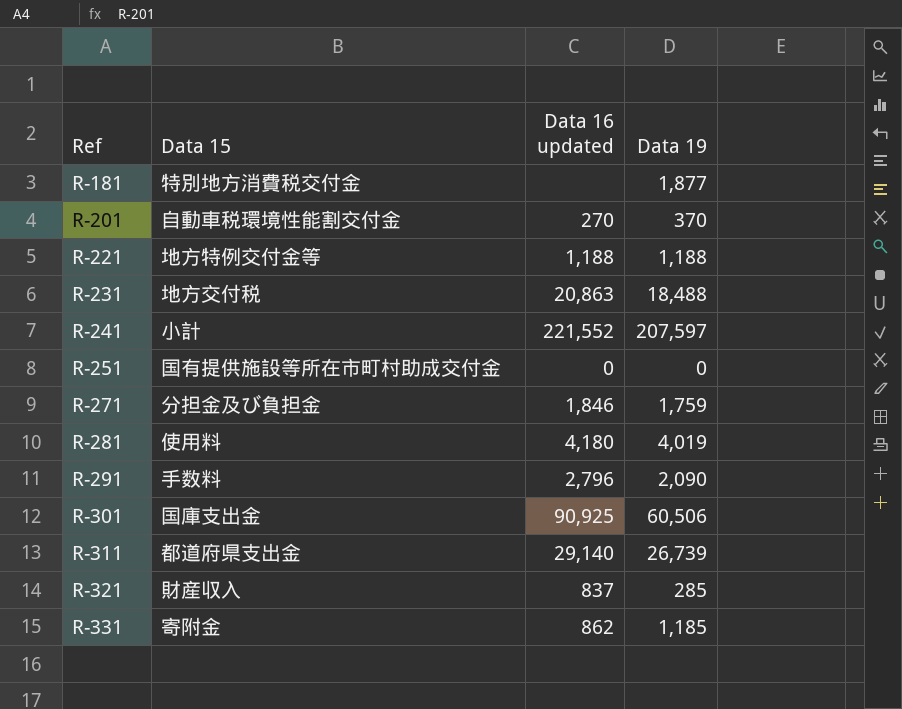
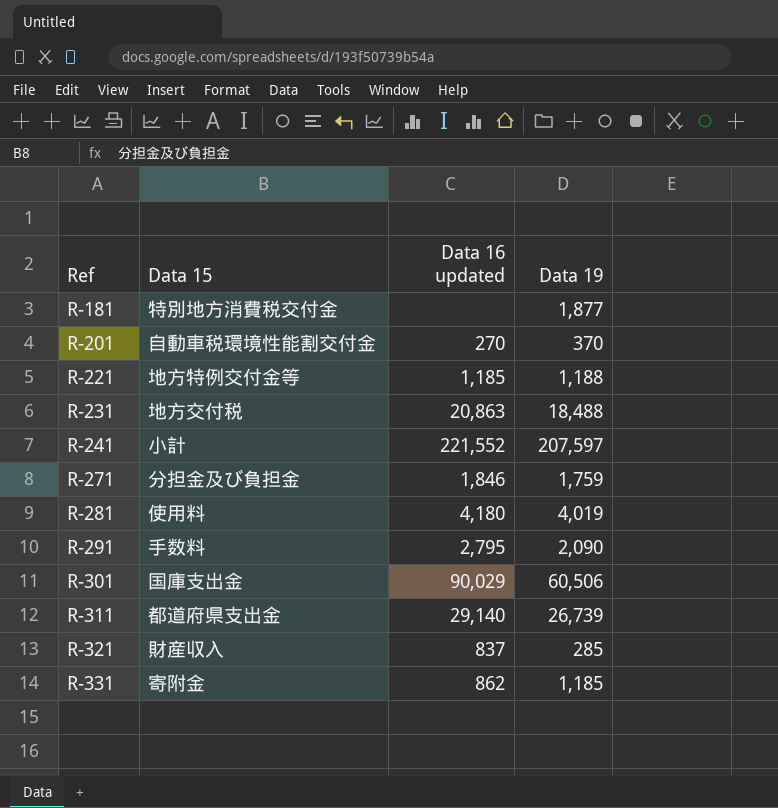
row R-251: 国有提供施設等所在市町村助成交付金 | 0 | 0 -> none
R-221 | Data 16 updated: 1,188 -> 1,185
R-291 | Data 16 updated: 2,796 -> 2,795
R-301 | Data 16 updated: 90,925 -> 90,029

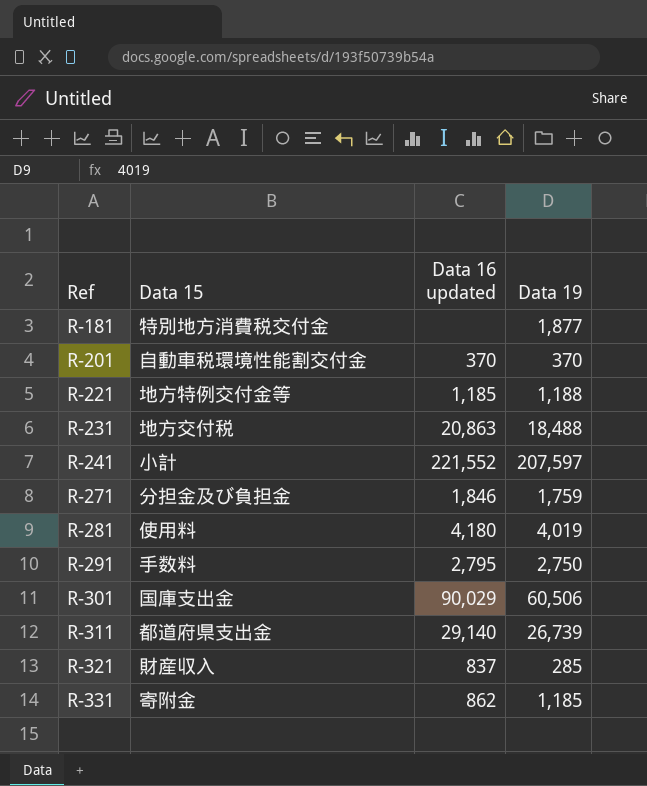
R-201 | Data 16 updated: 270 -> 370
R-291 | Data 19: 2,090 -> 2,750

